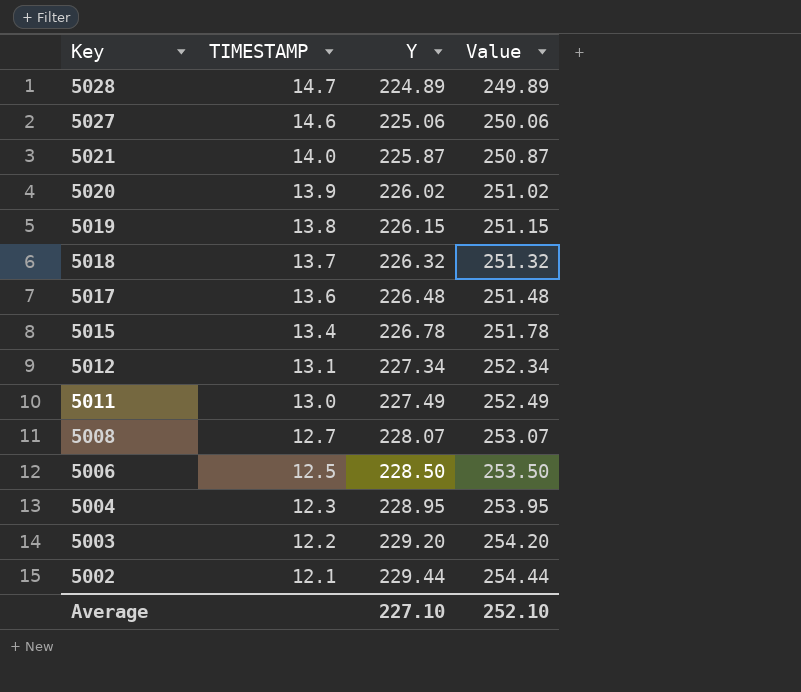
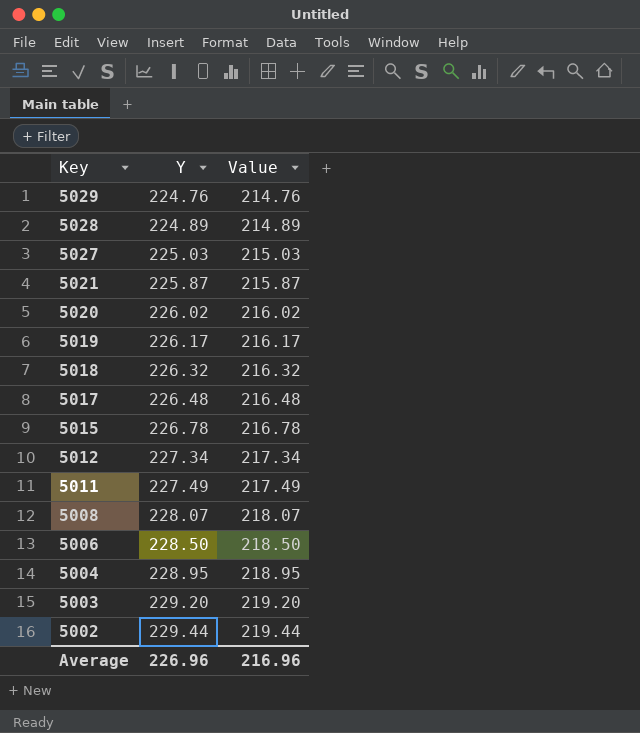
column TIMESTAMP | position: 2 -> none
column Value | formula: [Y] + 25 -> [Y] - 10
row 5029: none -> 224.76 | 214.76
5027 | Y: 225.06 -> 225.03
5019 | Y: 226.15 -> 226.17
Average | Y: 227.10 -> 226.96
Average | Value: 252.10 -> 216.96

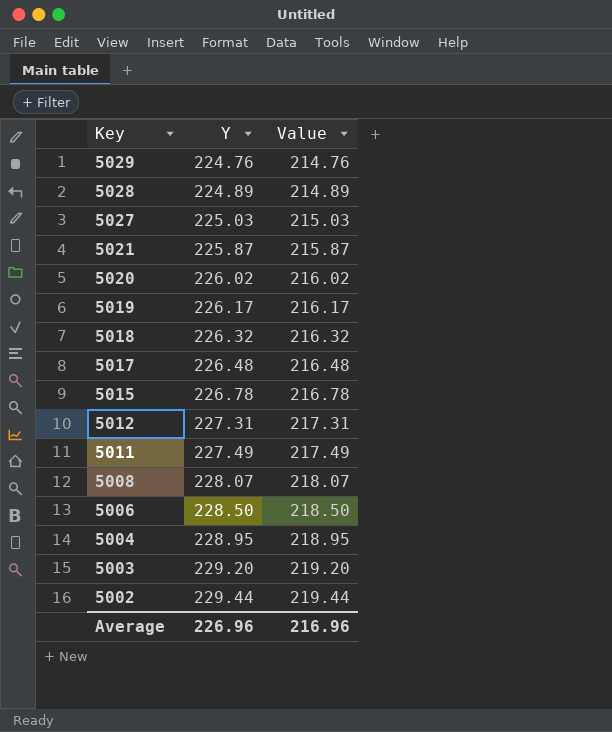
5012 | Y: 227.34 -> 227.31
5012 | Value: 217.34 -> 217.31

